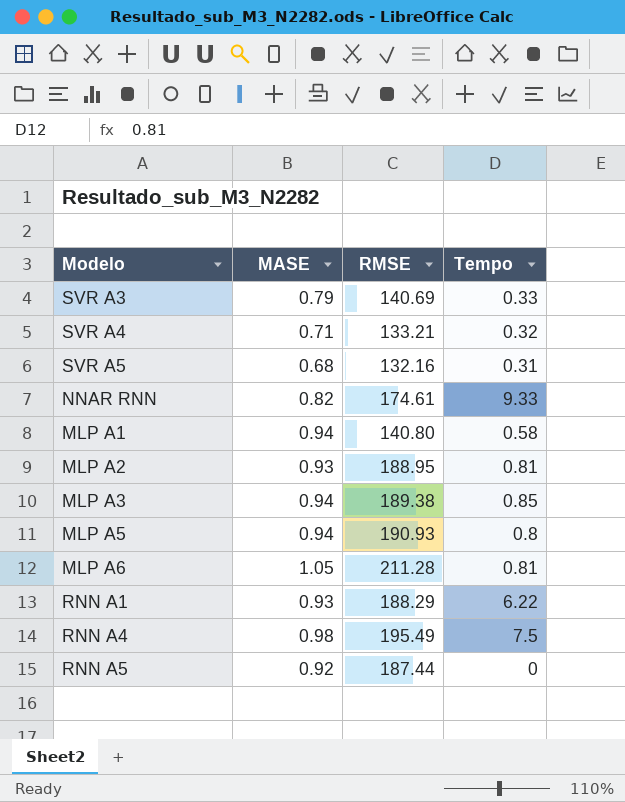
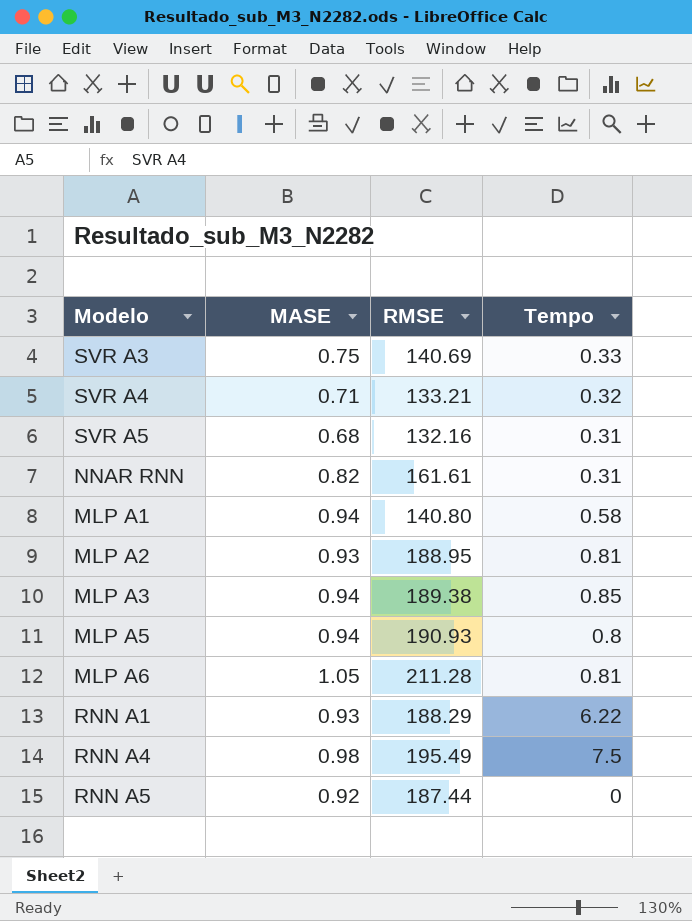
SVR A3 | MASE: 0.79 -> 0.75
NNAR RNN | RMSE: 174.61 -> 161.61
NNAR RNN | Tempo: 9.33 -> 0.31

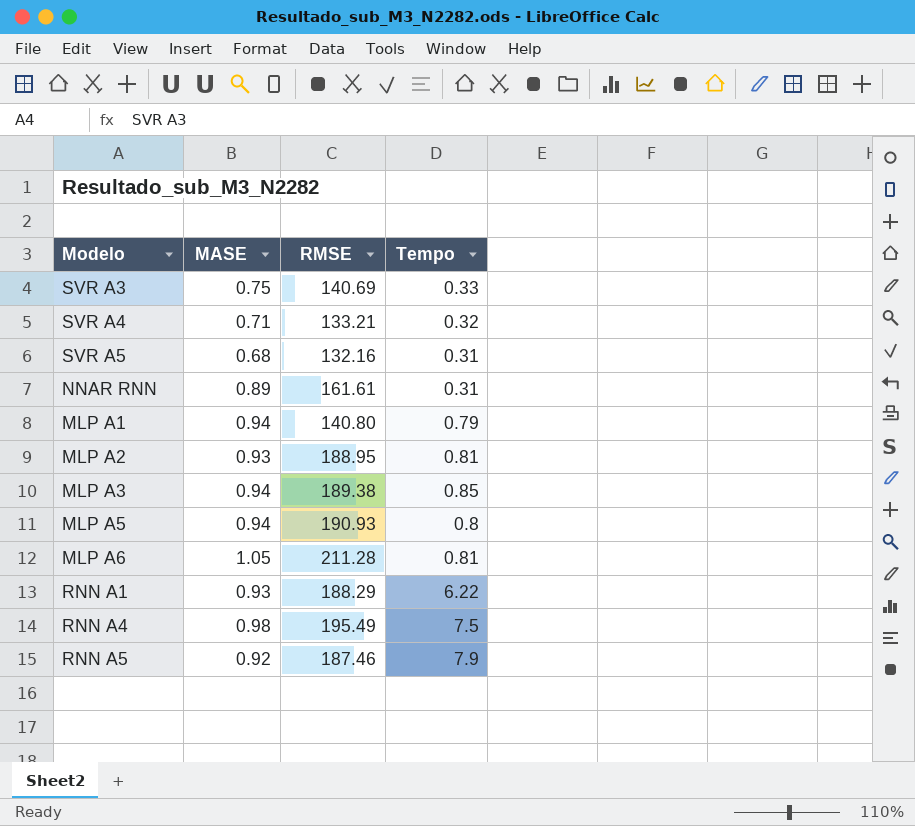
NNAR RNN | MASE: 0.82 -> 0.89
MLP A1 | Tempo: 0.58 -> 0.79
RNN A5 | RMSE: 187.44 -> 187.46
RNN A5 | Tempo: 0 -> 7.9

